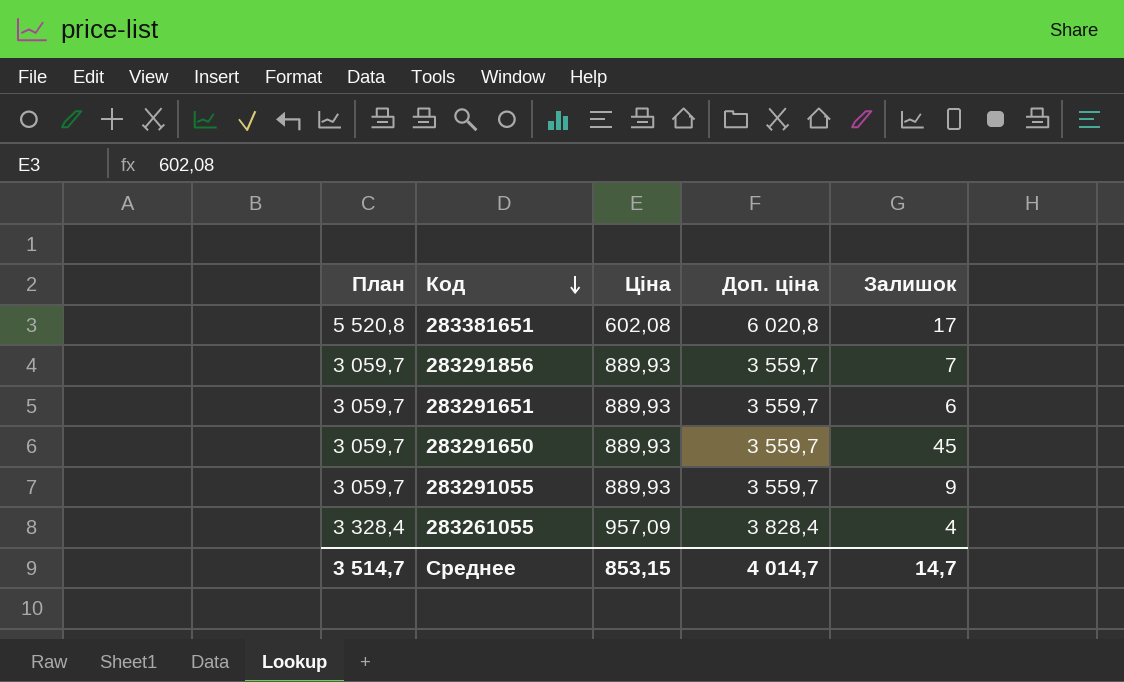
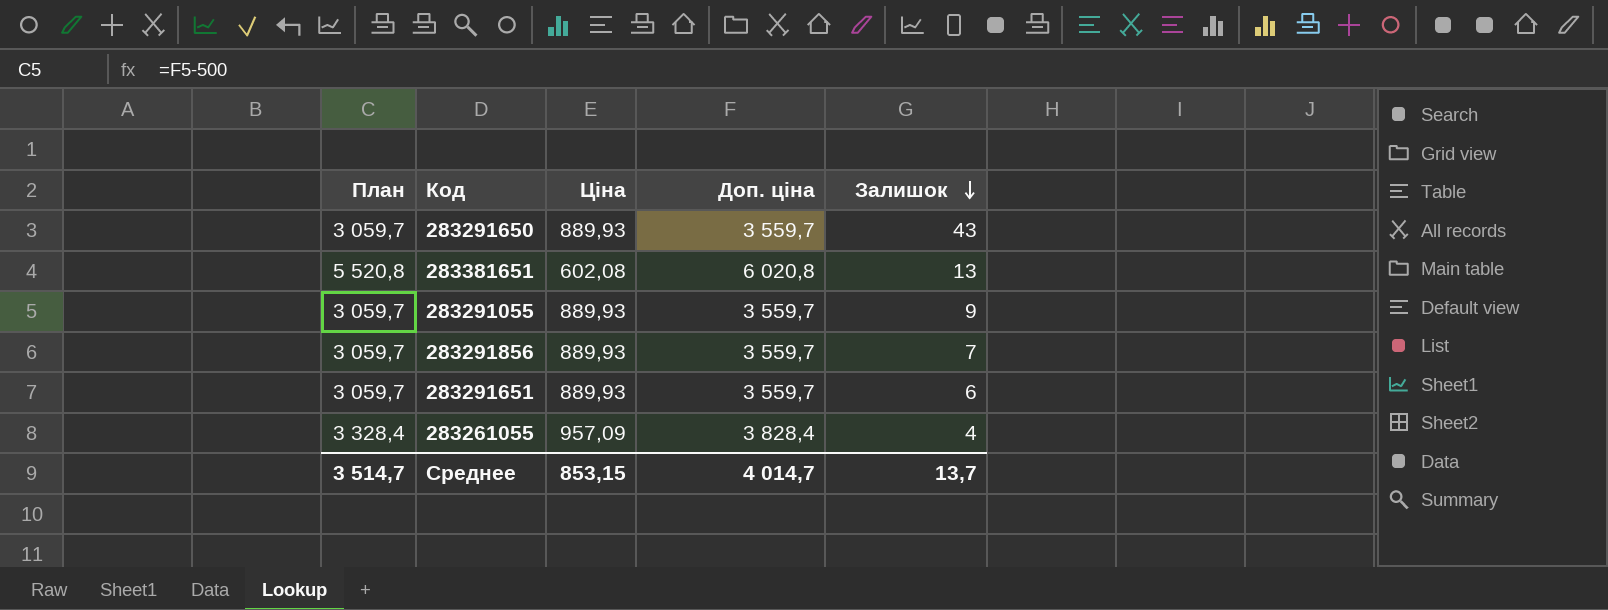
row order: Код descending -> Залишок descending
283291650 | Залишок: 45 -> 43
283381651 | Залишок: 17 -> 13
Среднее | Залишок: 14,7 -> 13,7

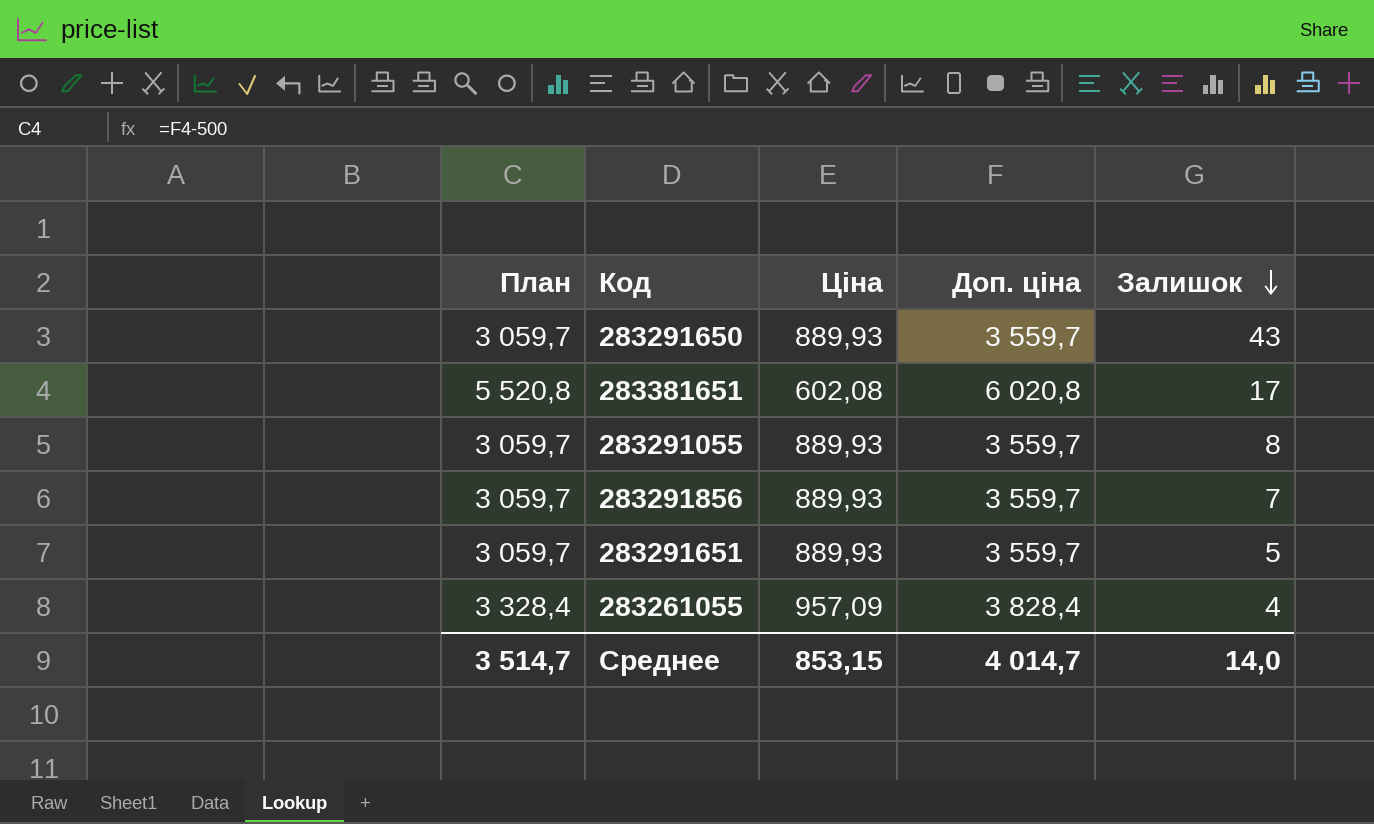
283381651 | Залишок: 13 -> 17
283291055 | Залишок: 9 -> 8
283291651 | Залишок: 6 -> 5
Среднее | Залишок: 13,7 -> 14,0

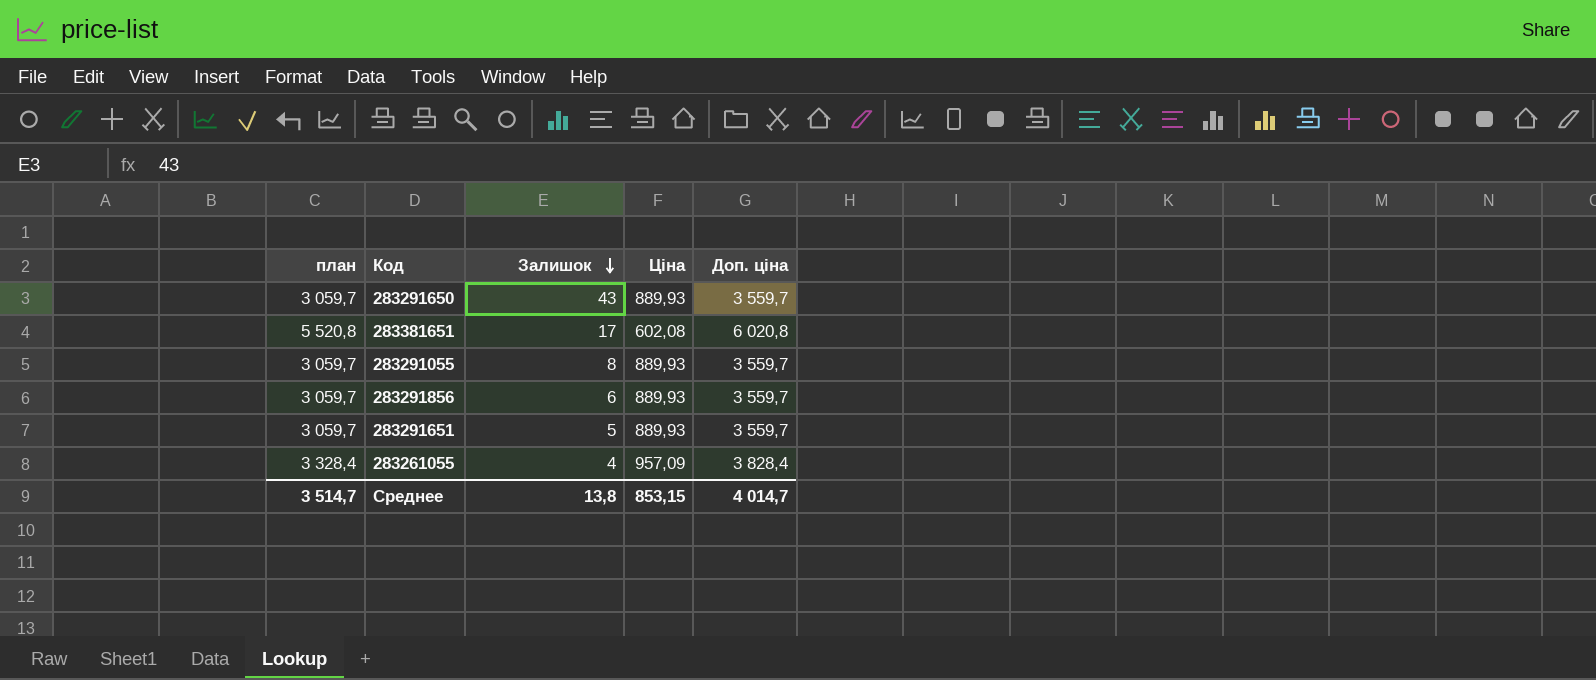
column name: План -> план
column Залишок | position: 5 -> 3
283291856 | Залишок: 7 -> 6
Среднее | Залишок: 14,0 -> 13,8

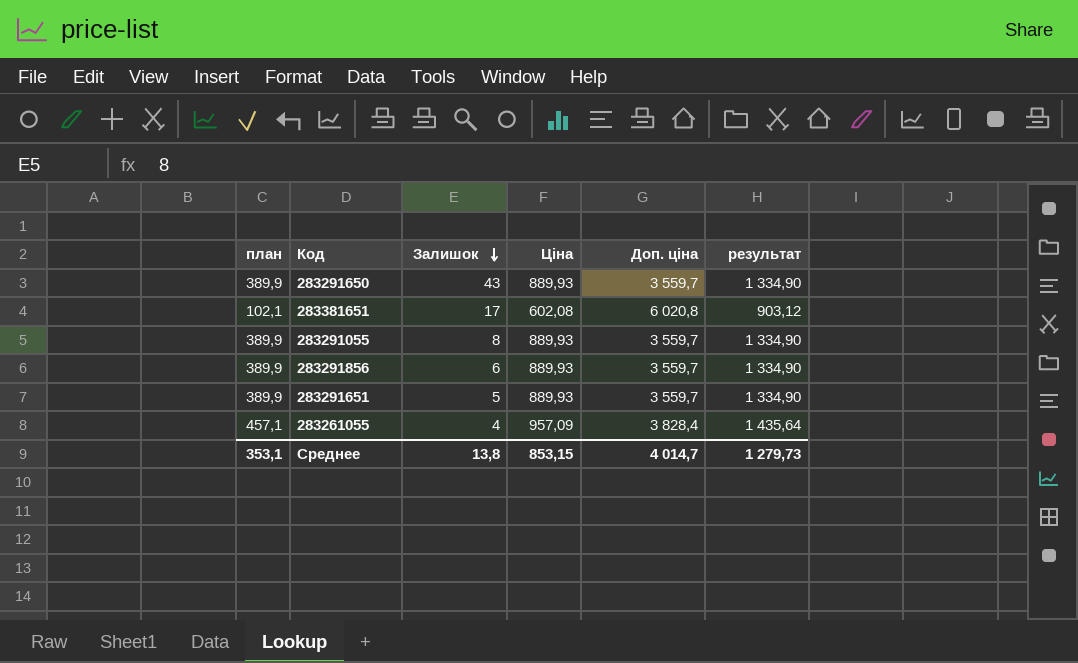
column план | formula: [Доп. ціна] - 500 -> [Ціна] - 500
column результат | formula: none -> [Ціна] * 1,5
Среднее | план: 3 514,7 -> 353,1

